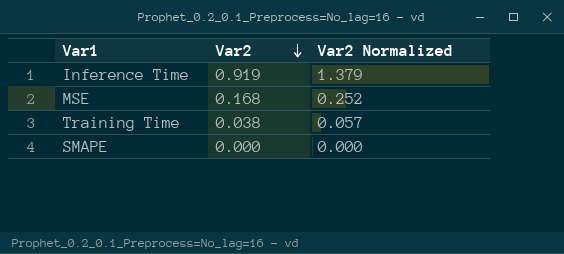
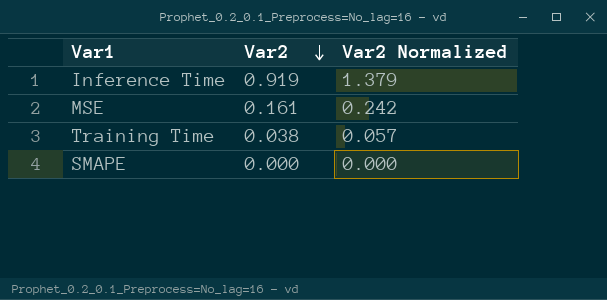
MSE | Var2: 0.168 -> 0.161
MSE | Var2 Normalized: 0.252 -> 0.242

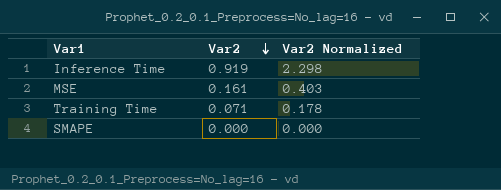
column Var2 Normalized | formula: [Var2] * 1.5 -> [Var2] * 2.5
Training Time | Var2: 0.038 -> 0.071

